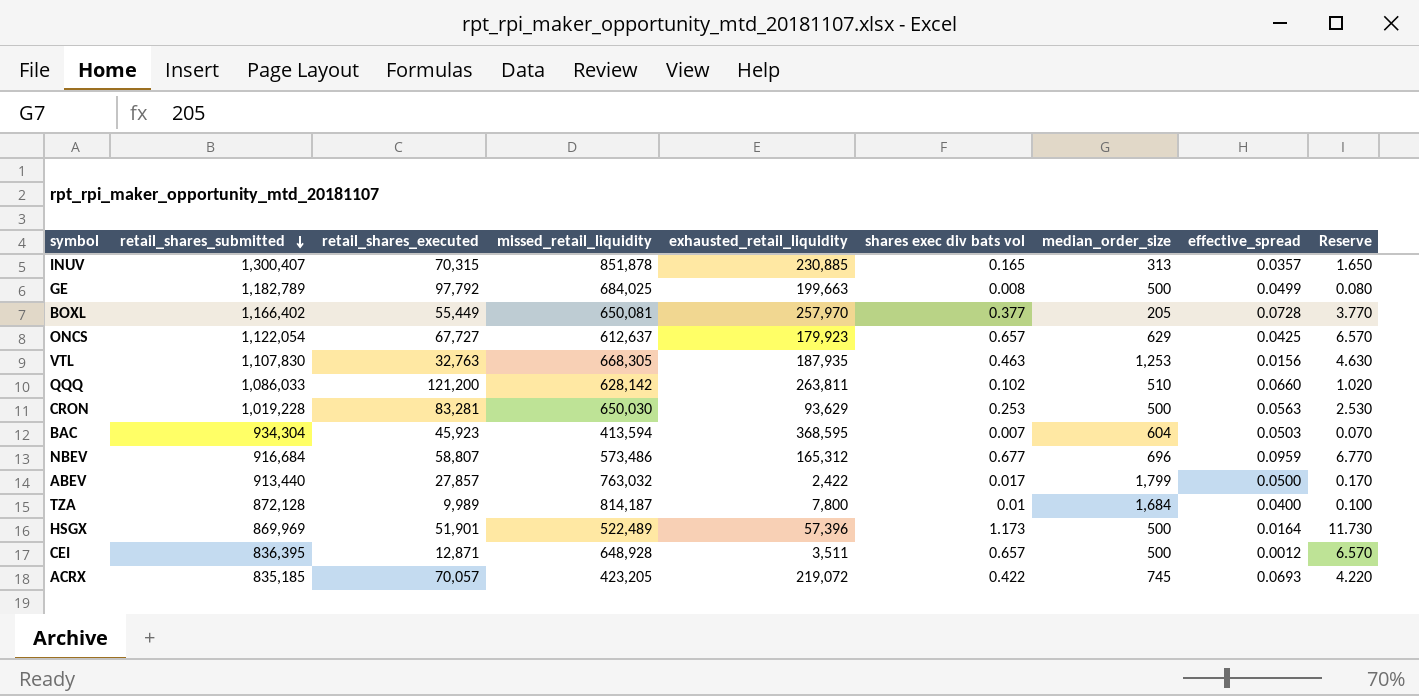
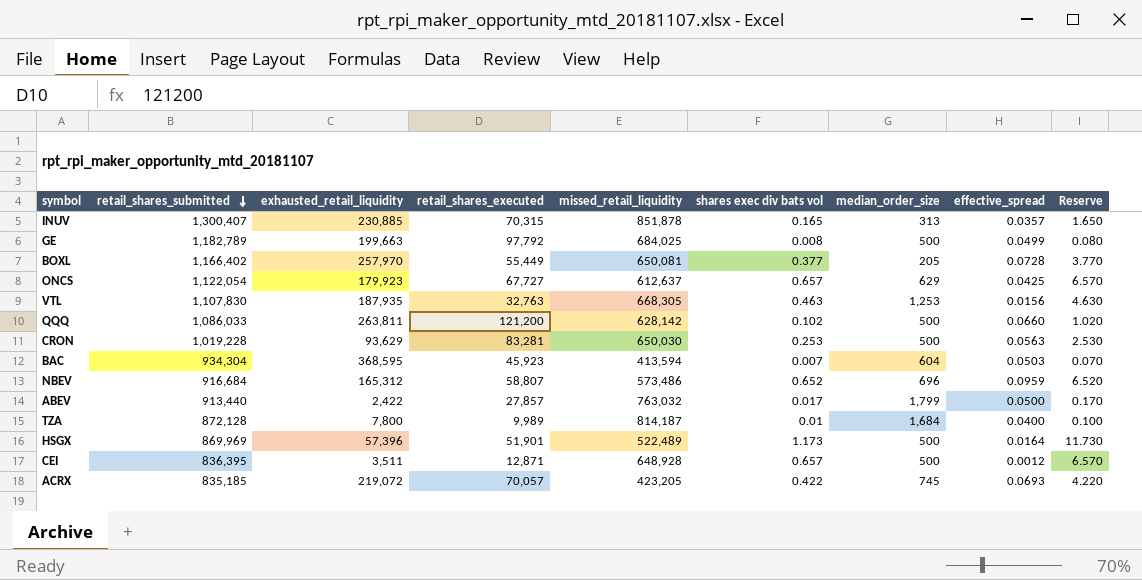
column exhausted_retail_liquidity | position: 5 -> 3
QQQ | median_order_size: 510 -> 500
NBEV | shares exec div bats vol: 0.677 -> 0.652
NBEV | Reserve: 6.770 -> 6.520

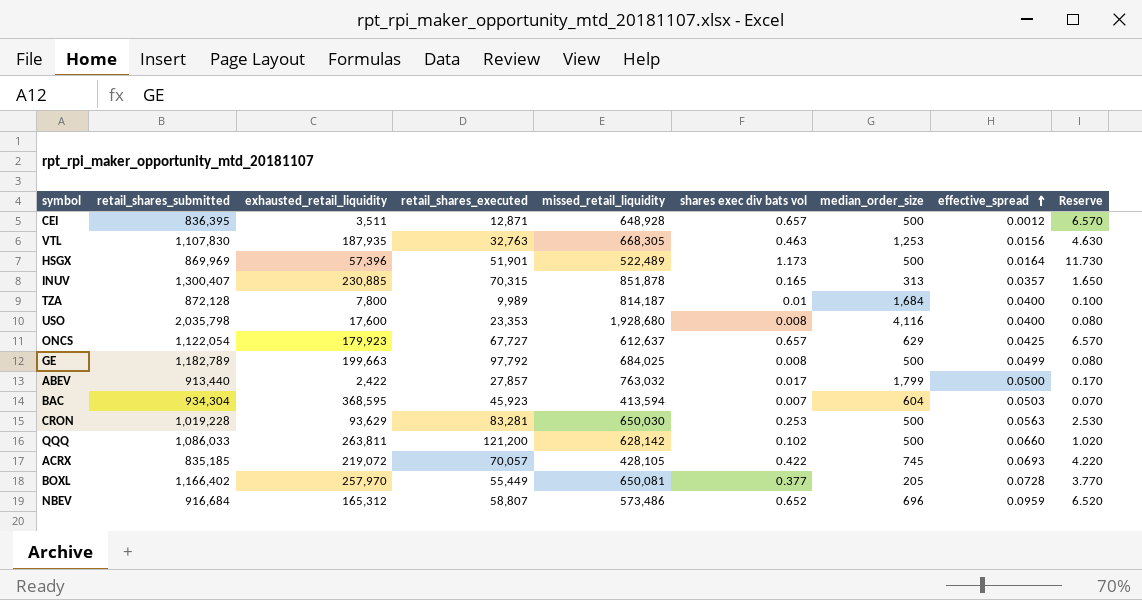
row order: retail_shares_submitted descending -> effective_spread ascending
row USO: none -> 2,035,798 | 17,600 | 23,353 | 1,928,680 | 0.008 | 4,116 | 0.0400 | 0.080
ACRX | missed_retail_liquidity: 423,205 -> 428,105

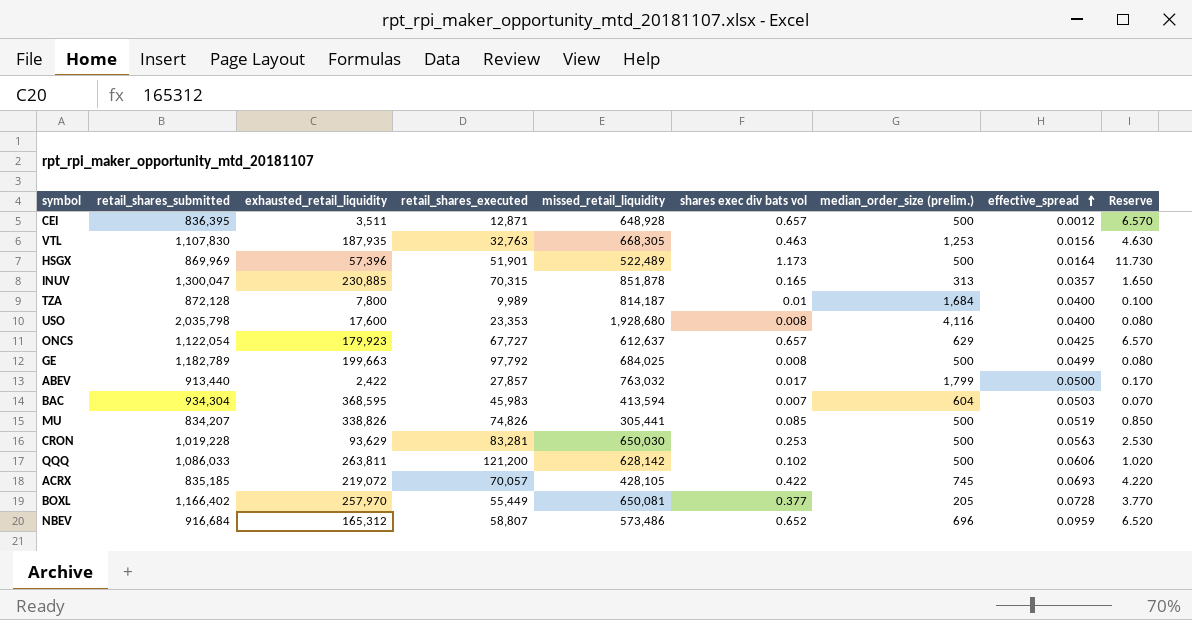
column name: median_order_size -> median_order_size (prelim.)
INUV | retail_shares_submitted: 1,300,407 -> 1,300,047
BAC | retail_shares_executed: 45,923 -> 45,983
row MU: none -> 834,207 | 338,826 | 74,826 | 305,441 | 0.085 | 500 | 0.0519 | 0.850
QQQ | effective_spread: 0.0660 -> 0.0606

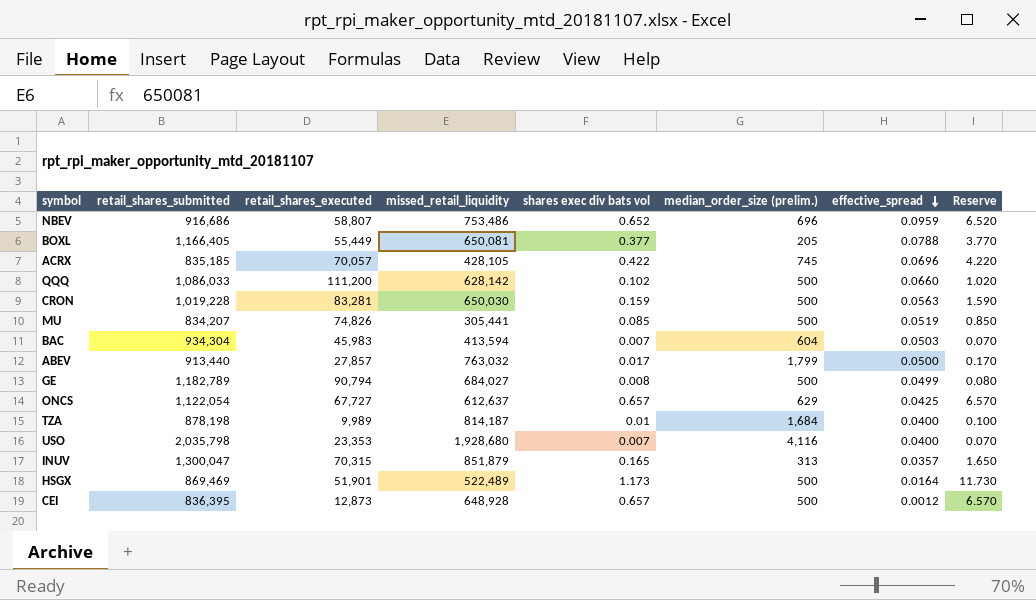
row order: effective_spread ascending -> effective_spread descending
column exhausted_retail_liquidity | position: 3 -> none
row VTL: 1,107,830 | 187,935 | 32,763 | 668,305 | 0.463 | 1,253 | 0.0156 | 4.630 -> none
NBEV | retail_shares_submitted: 916,684 -> 916,686
NBEV | missed_retail_liquidity: 573,486 -> 753,486
BOXL | retail_shares_submitted: 1,166,402 -> 1,166,405
BOXL | effective_spread: 0.0728 -> 0.0788
ACRX | effective_spread: 0.0693 -> 0.0696
QQQ | retail_shares_executed: 121,200 -> 111,200
QQQ | effective_spread: 0.0606 -> 0.0660
CRON | shares exec div bats vol: 0.253 -> 0.159
CRON | Reserve: 2.530 -> 1.590
GE | retail_shares_executed: 97,792 -> 90,794
GE | missed_retail_liquidity: 684,025 -> 684,027
TZA | retail_shares_submitted: 872,128 -> 878,198
USO | shares exec div bats vol: 0.008 -> 0.007
USO | Reserve: 0.080 -> 0.070
INUV | missed_retail_liquidity: 851,878 -> 851,879
HSGX | retail_shares_submitted: 869,969 -> 869,469
CEI | retail_shares_executed: 12,871 -> 12,873

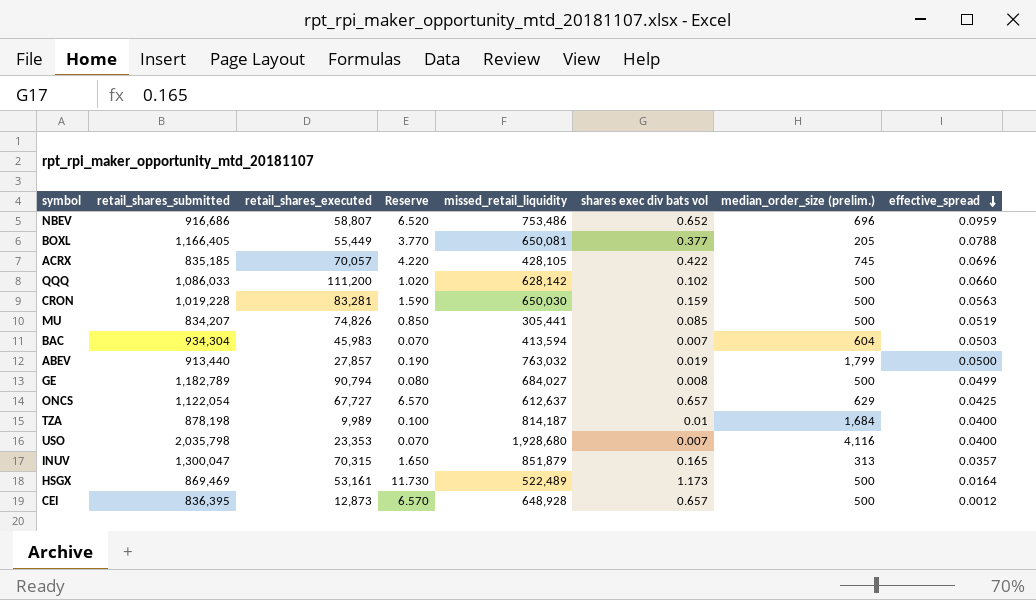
column Reserve | position: 8 -> 4
ABEV | Reserve: 0.170 -> 0.190
ABEV | shares exec div bats vol: 0.017 -> 0.019
HSGX | retail_shares_executed: 51,901 -> 53,161

